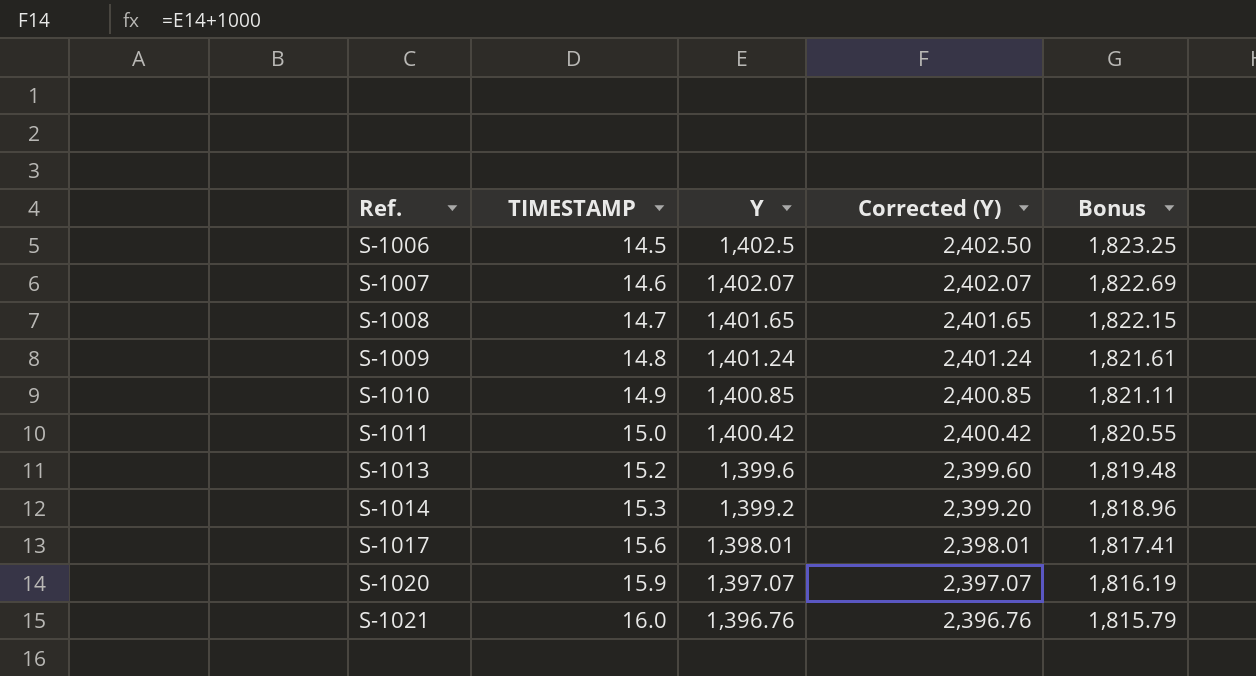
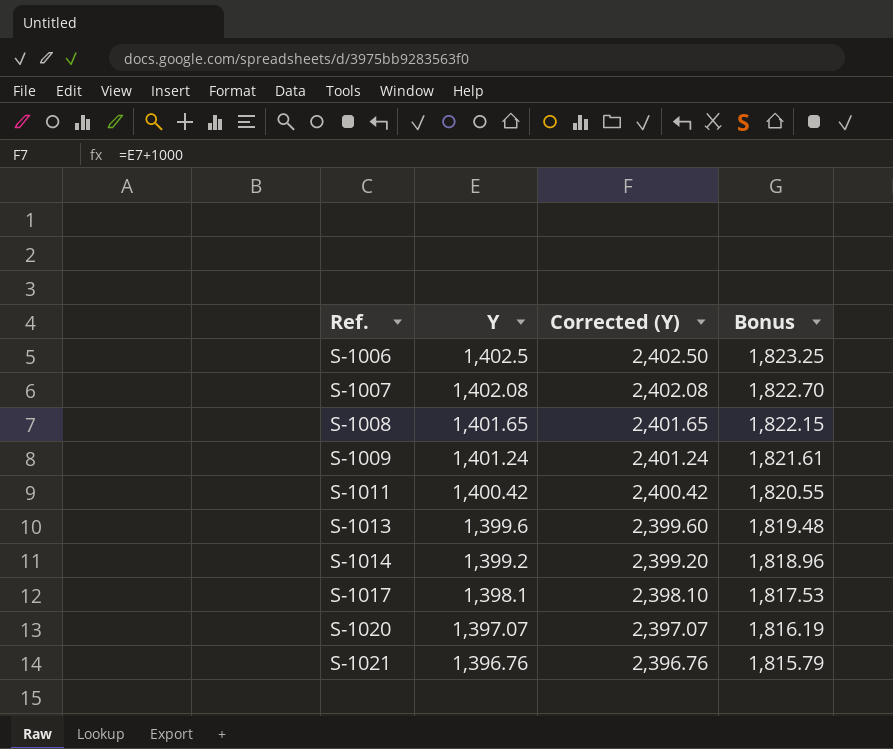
column TIMESTAMP | position: 2 -> none
row S-1010: 14.9 | 1,400.85 | 2,400.85 | 1,821.11 -> none
S-1007 | Y: 1,402.07 -> 1,402.08
S-1007 | Corrected (Y): 2,402.07 -> 2,402.08
S-1007 | Bonus: 1,822.69 -> 1,822.70
S-1017 | Y: 1,398.01 -> 1,398.1
S-1017 | Corrected (Y): 2,398.01 -> 2,398.10
S-1017 | Bonus: 1,817.41 -> 1,817.53

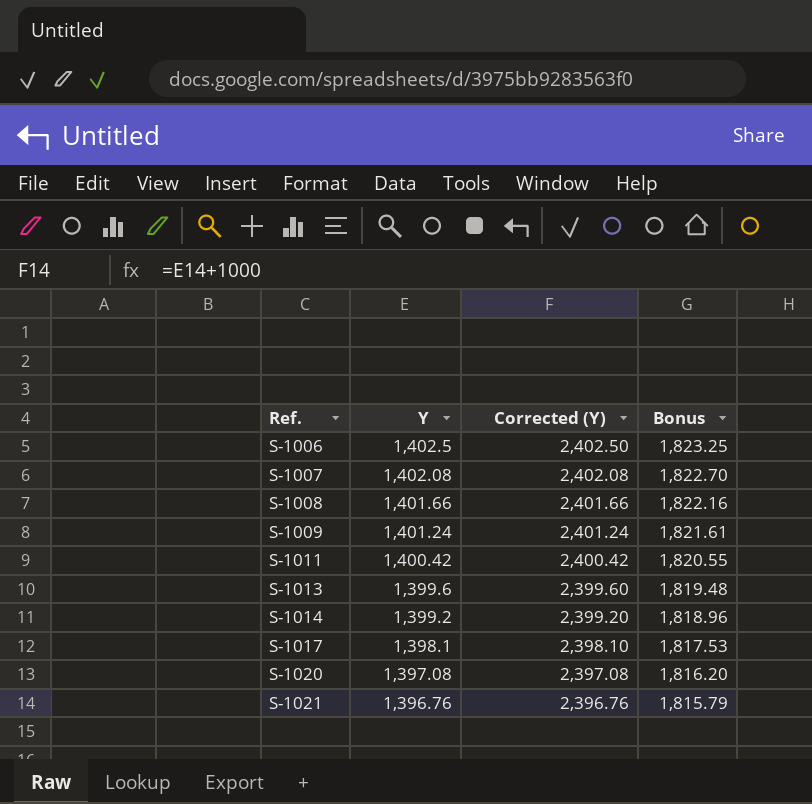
S-1008 | Y: 1,401.65 -> 1,401.66
S-1008 | Corrected (Y): 2,401.65 -> 2,401.66
S-1008 | Bonus: 1,822.15 -> 1,822.16
S-1020 | Y: 1,397.07 -> 1,397.08
S-1020 | Corrected (Y): 2,397.07 -> 2,397.08
S-1020 | Bonus: 1,816.19 -> 1,816.20

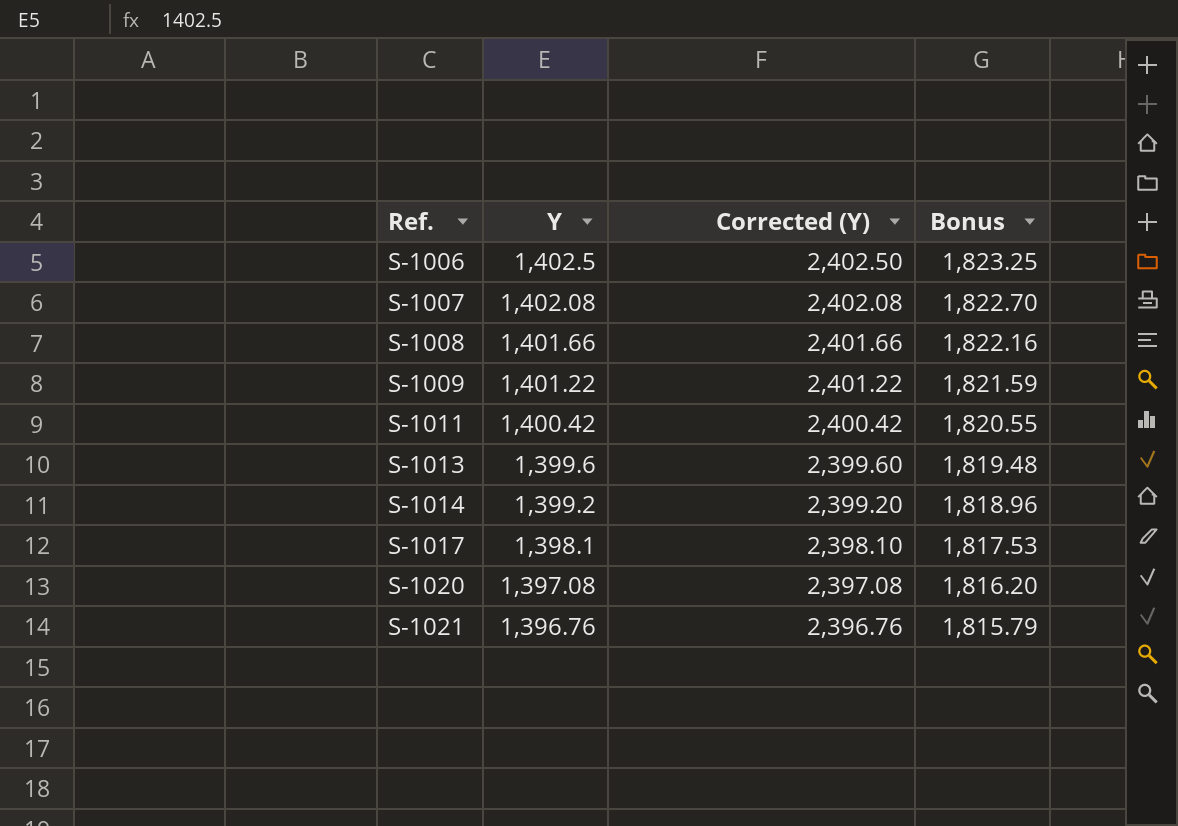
S-1009 | Y: 1,401.24 -> 1,401.22
S-1009 | Corrected (Y): 2,401.24 -> 2,401.22
S-1009 | Bonus: 1,821.61 -> 1,821.59

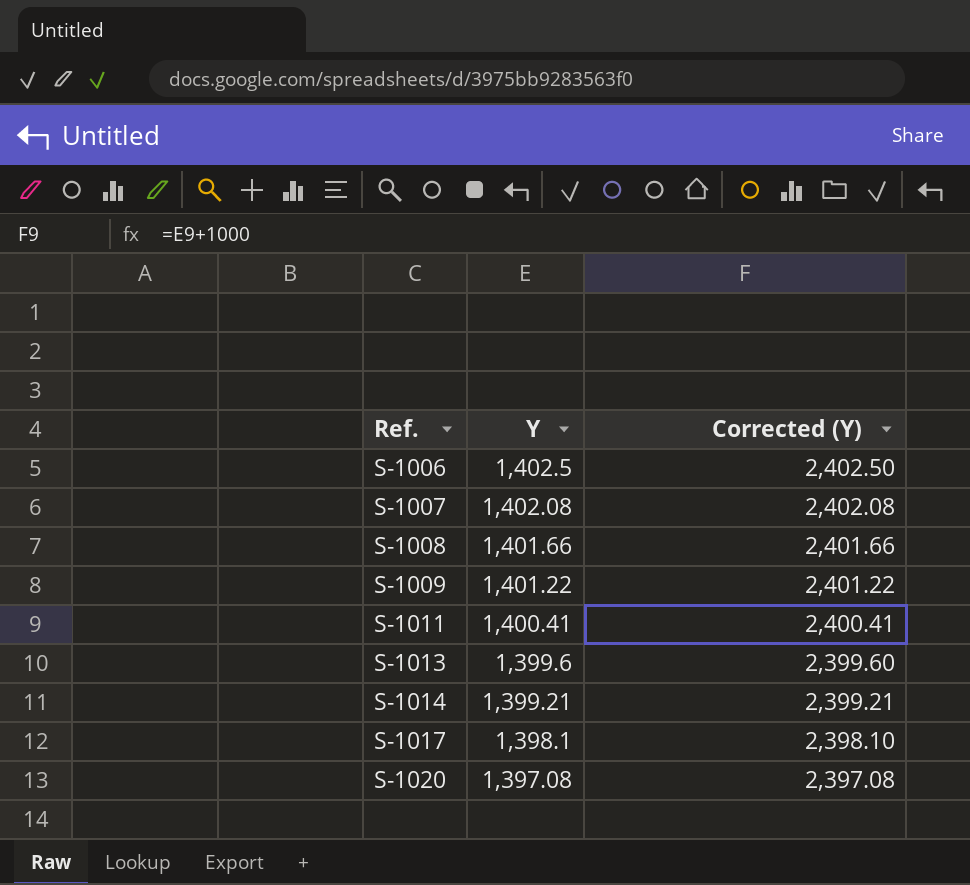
column Bonus | formula: [Y] * 1.3 -> none
row S-1021: 1,396.76 | 2,396.76 | 1,815.79 -> none
S-1011 | Y: 1,400.42 -> 1,400.41
S-1011 | Corrected (Y): 2,400.42 -> 2,400.41
S-1014 | Y: 1,399.2 -> 1,399.21
S-1014 | Corrected (Y): 2,399.20 -> 2,399.21

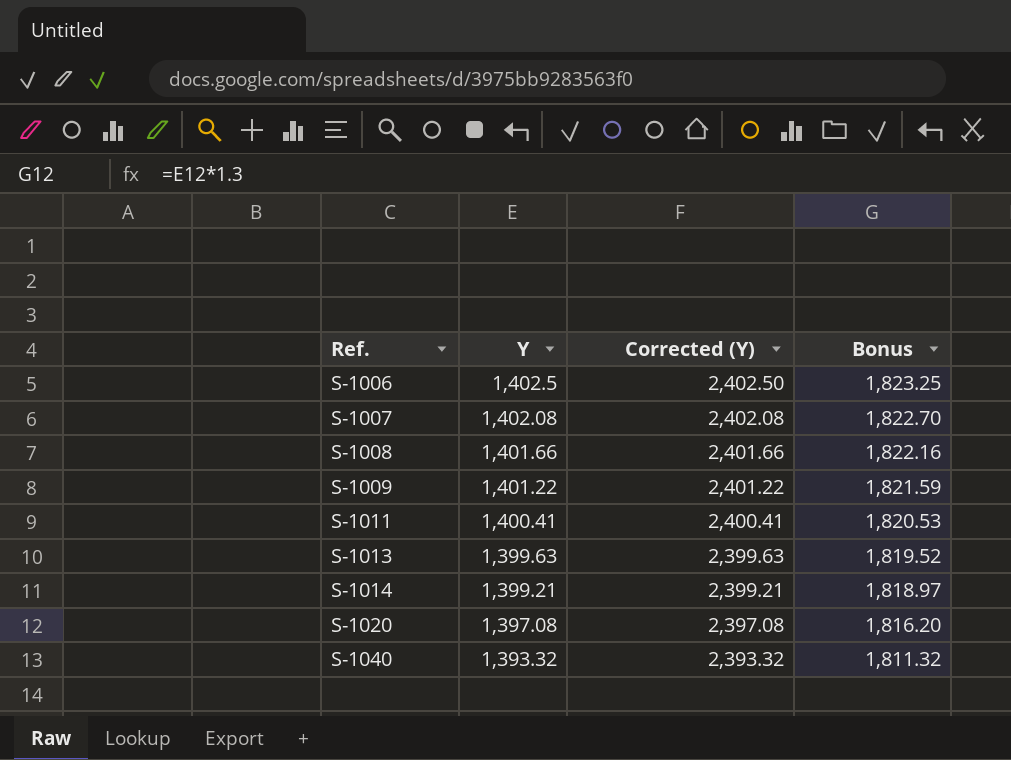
column Bonus | formula: none -> [Y] * 1.3
row S-1017: 1,398.1 | 2,398.10 -> none
S-1013 | Y: 1,399.6 -> 1,399.63
S-1013 | Corrected (Y): 2,399.60 -> 2,399.63
row S-1040: none -> 1,393.32 | 2,393.32 | 1,811.32

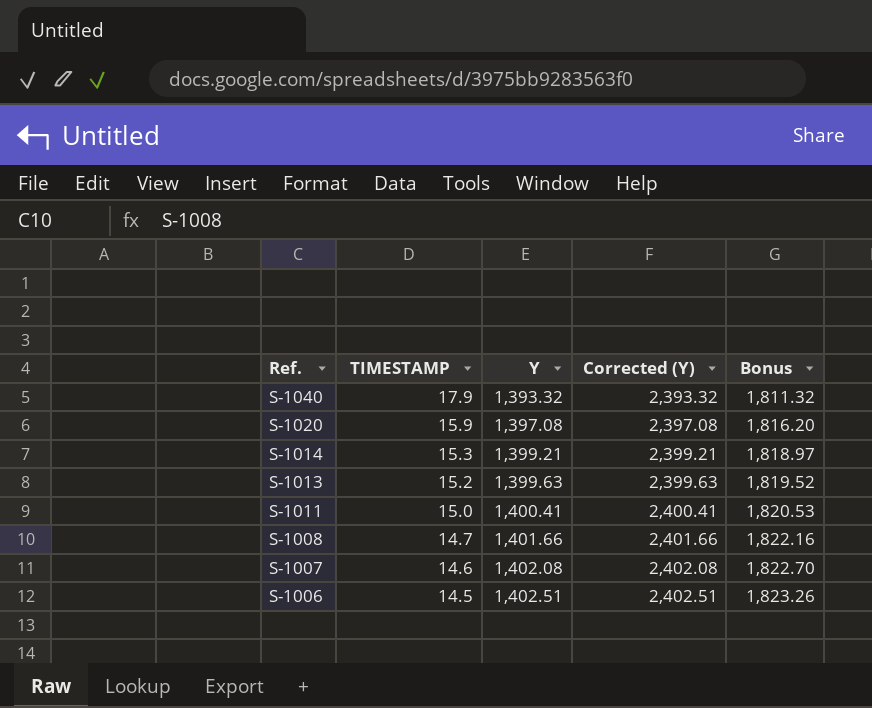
row order: Ref. ascending -> Ref. descending
column TIMESTAMP | position: none -> 2
row S-1009: 1,401.22 | 2,401.22 | 1,821.59 -> none
S-1006 | Y: 1,402.5 -> 1,402.51
S-1006 | Corrected (Y): 2,402.50 -> 2,402.51
S-1006 | Bonus: 1,823.25 -> 1,823.26

